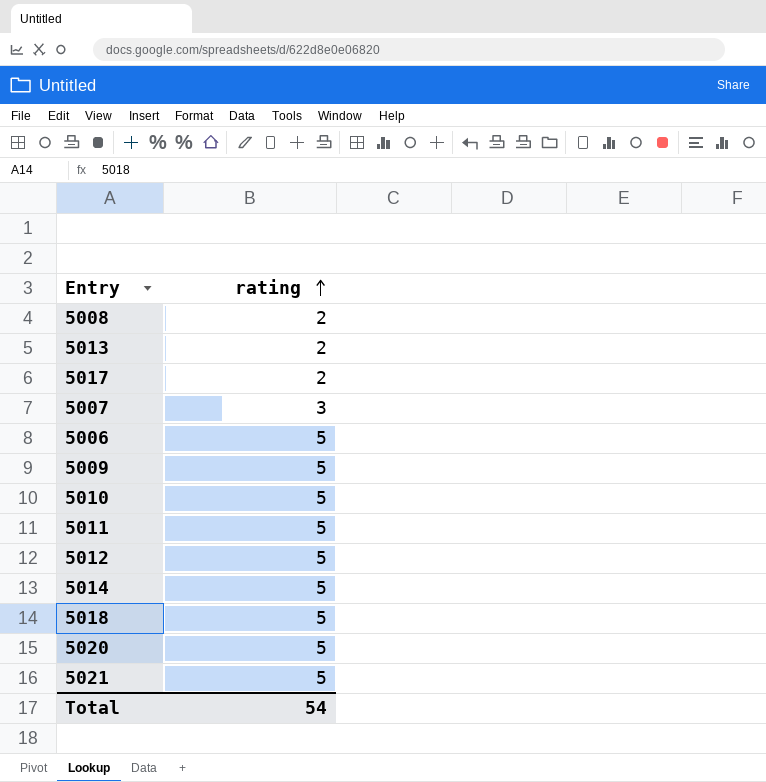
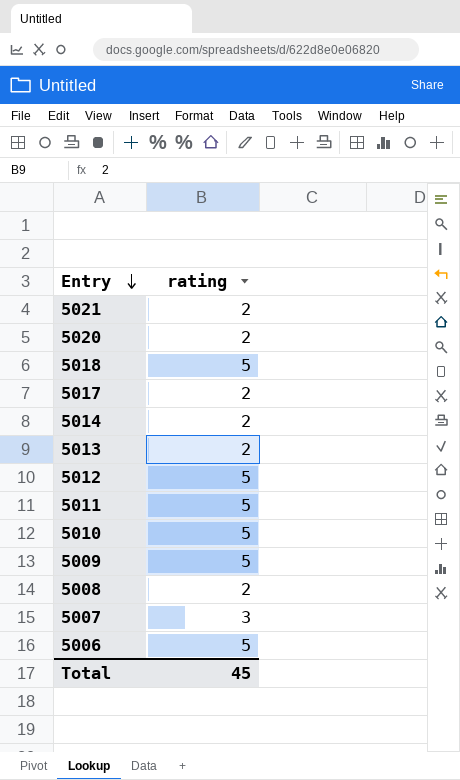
row order: rating ascending -> Entry descending
5021 | rating: 5 -> 2
5020 | rating: 5 -> 2
5014 | rating: 5 -> 2
Total | rating: 54 -> 45

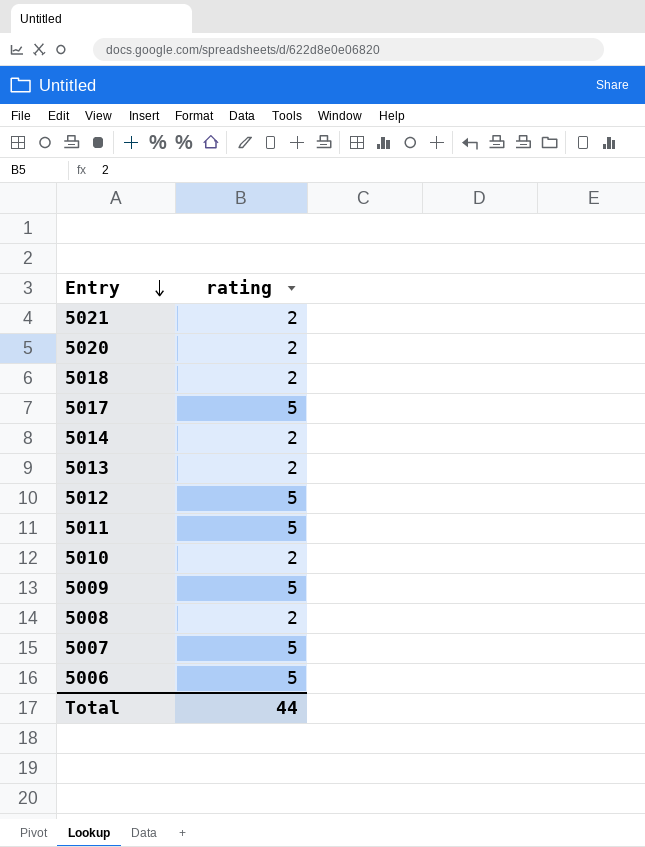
5018 | rating: 5 -> 2
5017 | rating: 2 -> 5
5010 | rating: 5 -> 2
5007 | rating: 3 -> 5
Total | rating: 45 -> 44

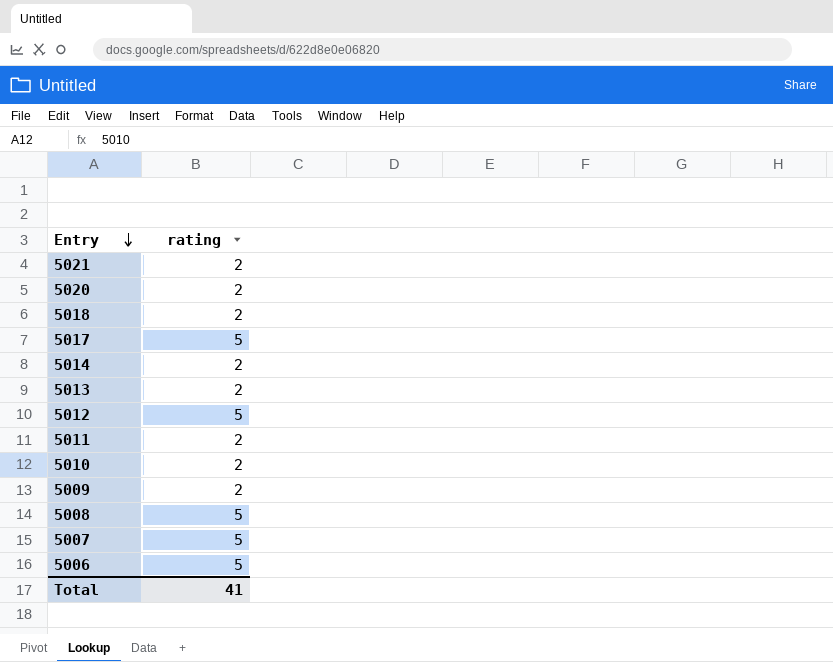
5011 | rating: 5 -> 2
5009 | rating: 5 -> 2
5008 | rating: 2 -> 5
Total | rating: 44 -> 41

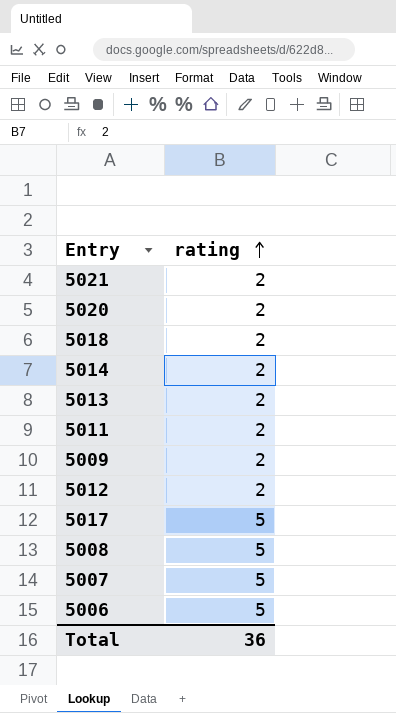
row order: Entry descending -> rating ascending
row 5010: 2 -> none
5012 | rating: 5 -> 2
Total | rating: 41 -> 36

